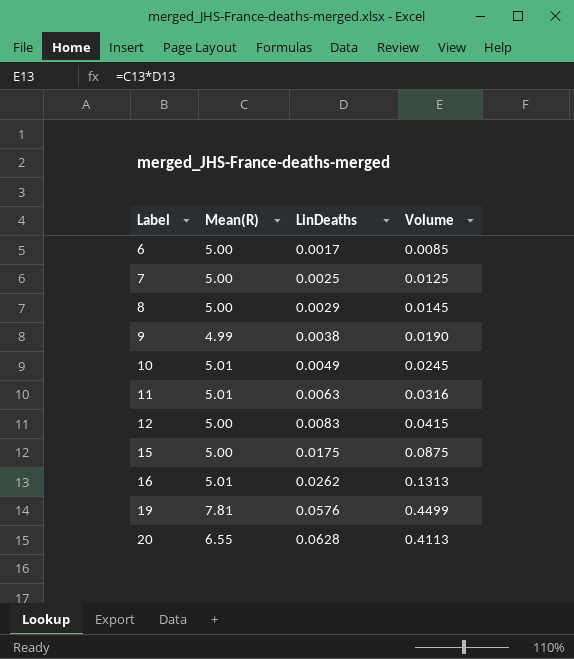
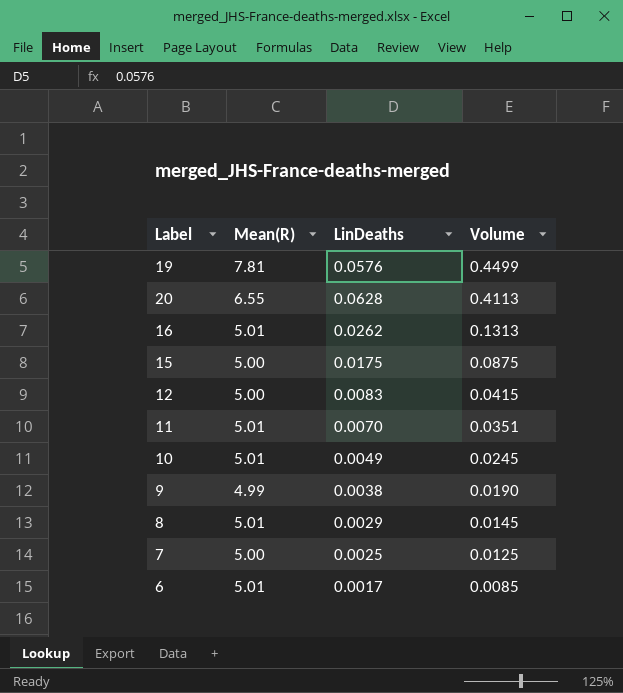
row order: Label ascending -> Volume descending
11 | LinDeaths: 0.0063 -> 0.0070
11 | Volume: 0.0316 -> 0.0351
8 | Mean(R): 5.00 -> 5.01
6 | Mean(R): 5.00 -> 5.01

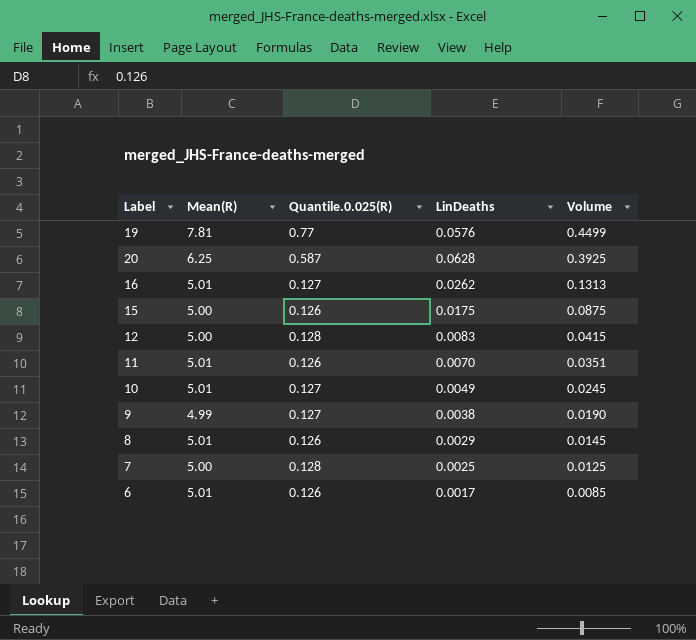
column Quantile.0.025(R) | position: none -> 3
20 | Mean(R): 6.55 -> 6.25
20 | Volume: 0.4113 -> 0.3925

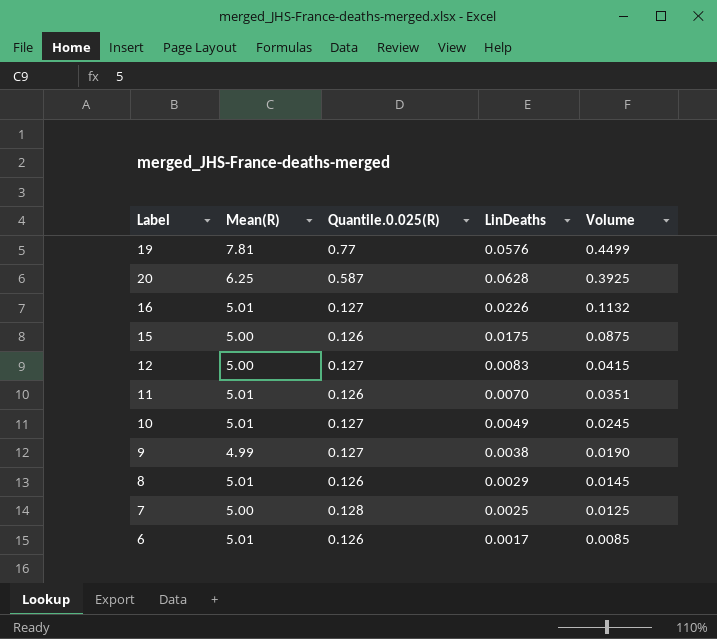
16 | LinDeaths: 0.0262 -> 0.0226
16 | Volume: 0.1313 -> 0.1132
12 | Quantile.0.025(R): 0.128 -> 0.127

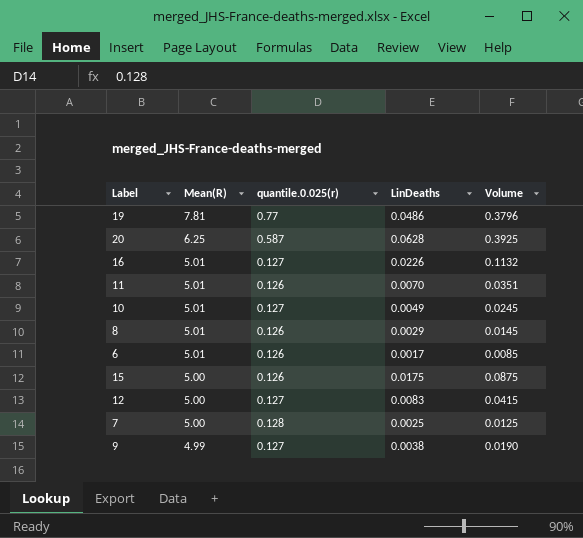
row order: Volume descending -> Mean(R) descending
column name: Quantile.0.025(R) -> quantile.0.025(r)
19 | LinDeaths: 0.0576 -> 0.0486
19 | Volume: 0.4499 -> 0.3796

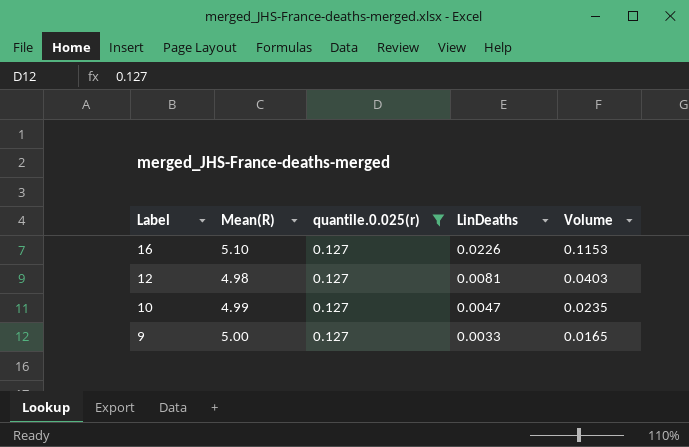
filter: none -> quantile.0.025(r) = 0.127
row order: Mean(R) descending -> Label descending
16 | Mean(R): 5.01 -> 5.10
16 | Volume: 0.1132 -> 0.1153
12 | Mean(R): 5.00 -> 4.98
12 | LinDeaths: 0.0083 -> 0.0081
12 | Volume: 0.0415 -> 0.0403
10 | Mean(R): 5.01 -> 4.99
10 | LinDeaths: 0.0049 -> 0.0047
10 | Volume: 0.0245 -> 0.0235
9 | Mean(R): 4.99 -> 5.00
9 | LinDeaths: 0.0038 -> 0.0033
9 | Volume: 0.0190 -> 0.0165

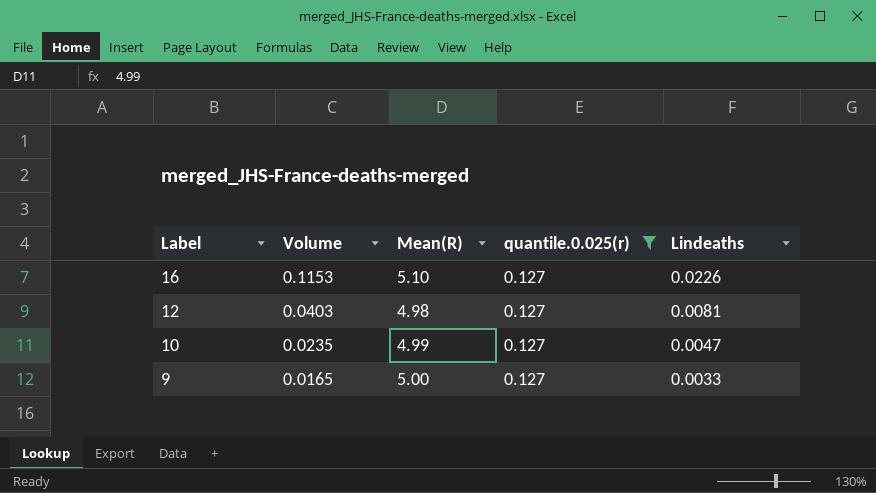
column Volume | position: 5 -> 2
column name: LinDeaths -> Lindeaths

